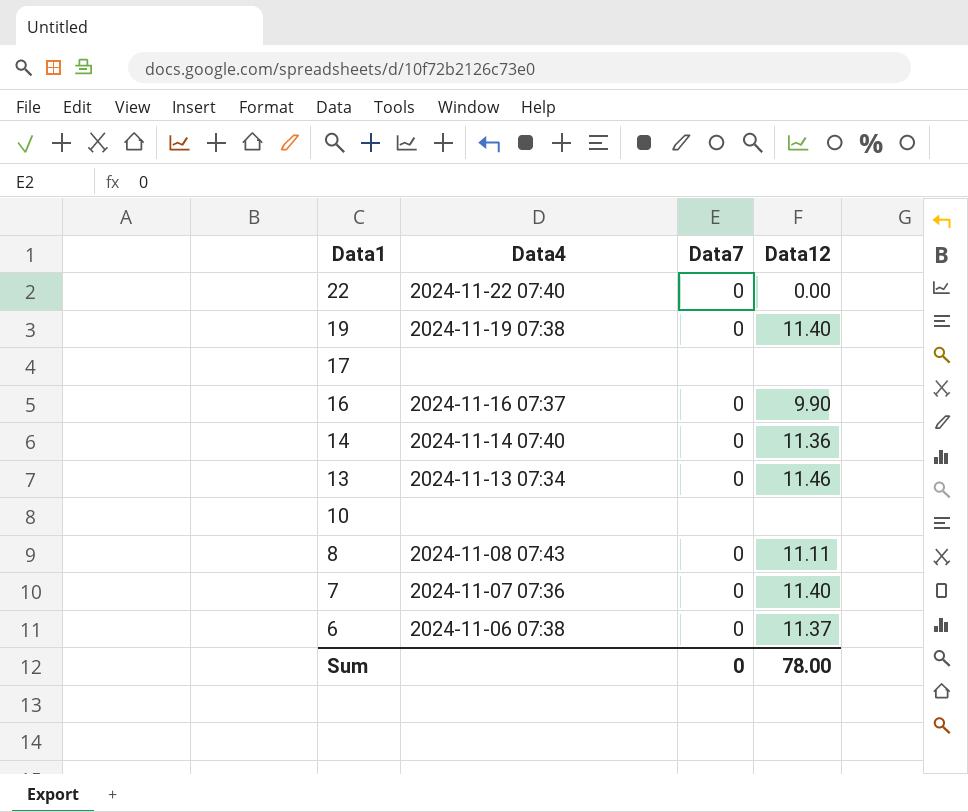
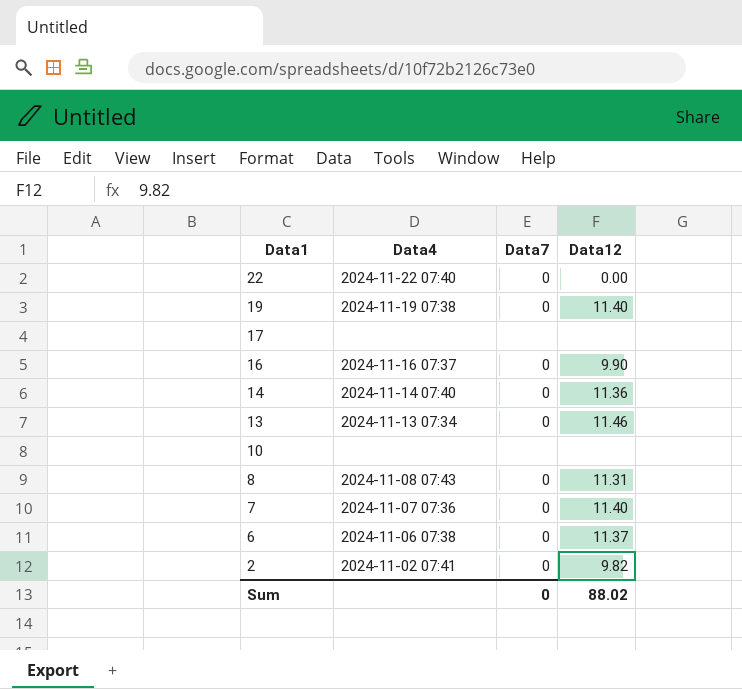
8 | Data12: 11.11 -> 11.31
row 2: none -> 2024-11-02 07:41 | 0 | 9.82
Sum | Data12: 78.00 -> 88.02

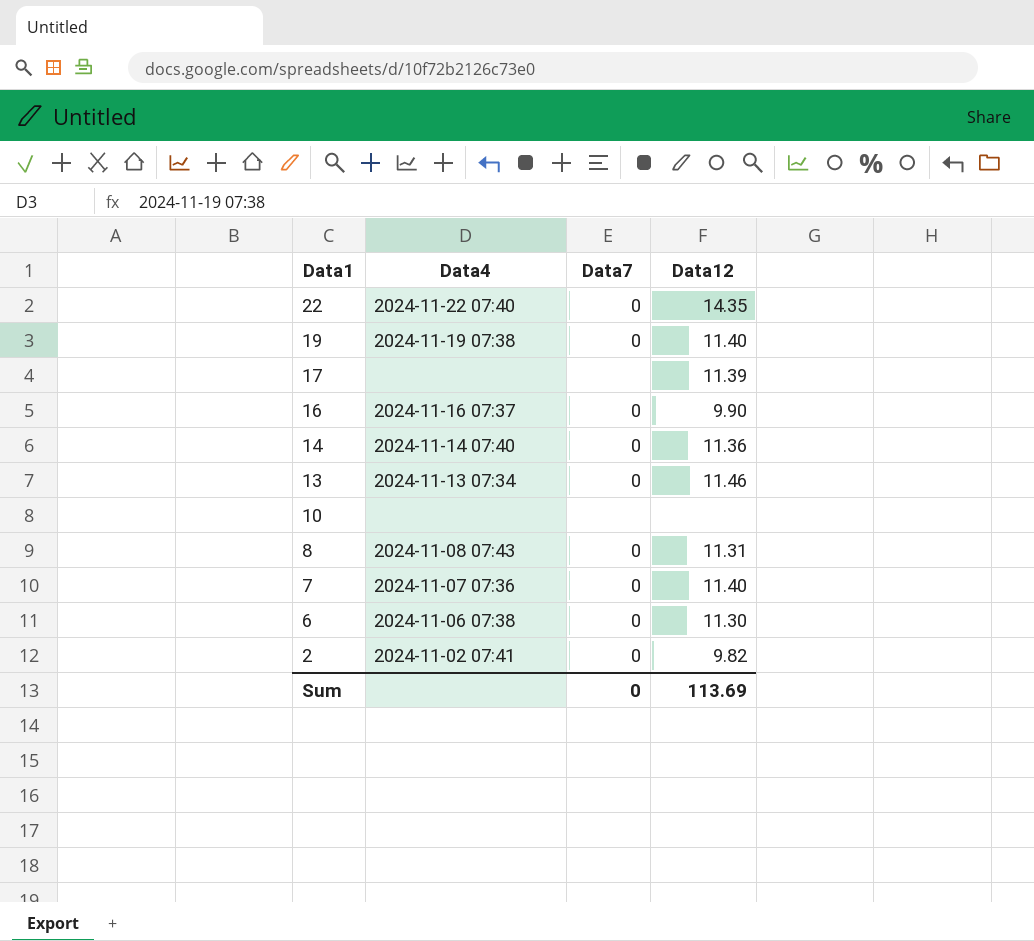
22 | Data12: 0.00 -> 14.35
17 | Data12: none -> 11.39
6 | Data12: 11.37 -> 11.30
Sum | Data12: 88.02 -> 113.69

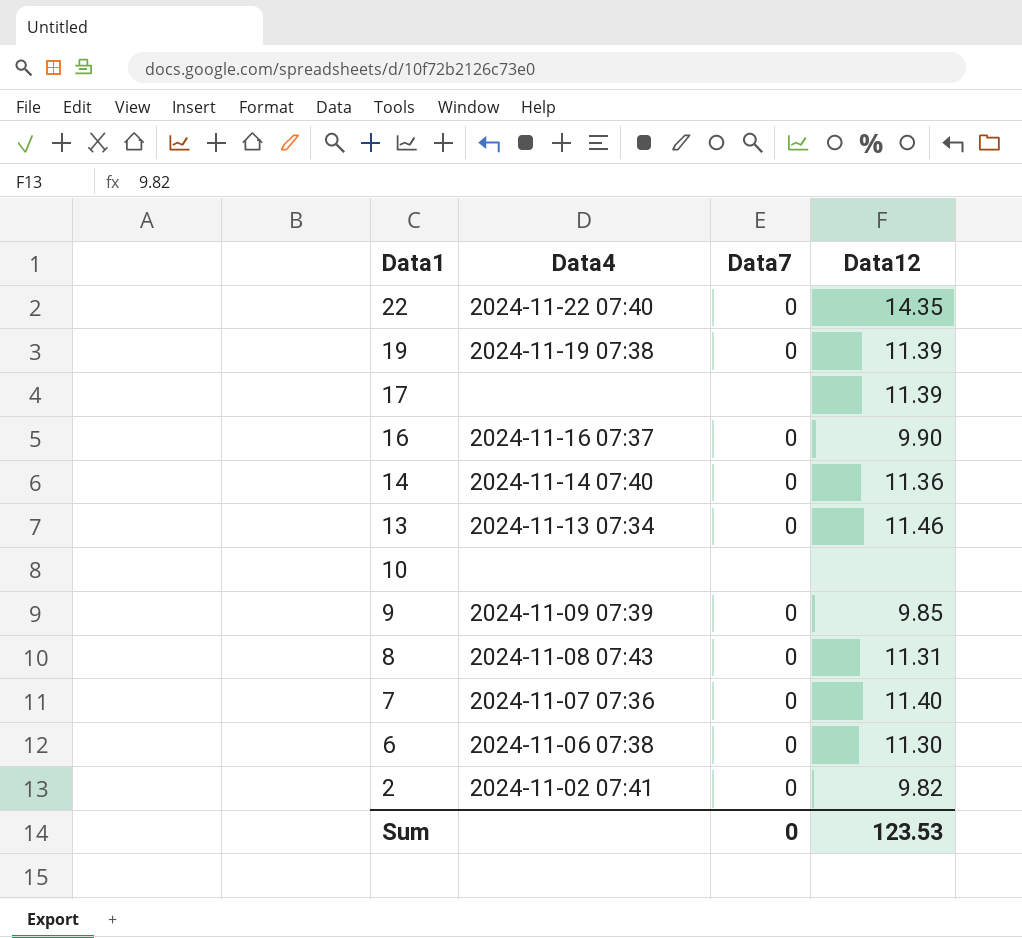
19 | Data12: 11.40 -> 11.39
row 9: none -> 2024-11-09 07:39 | 0 | 9.85
Sum | Data12: 113.69 -> 123.53

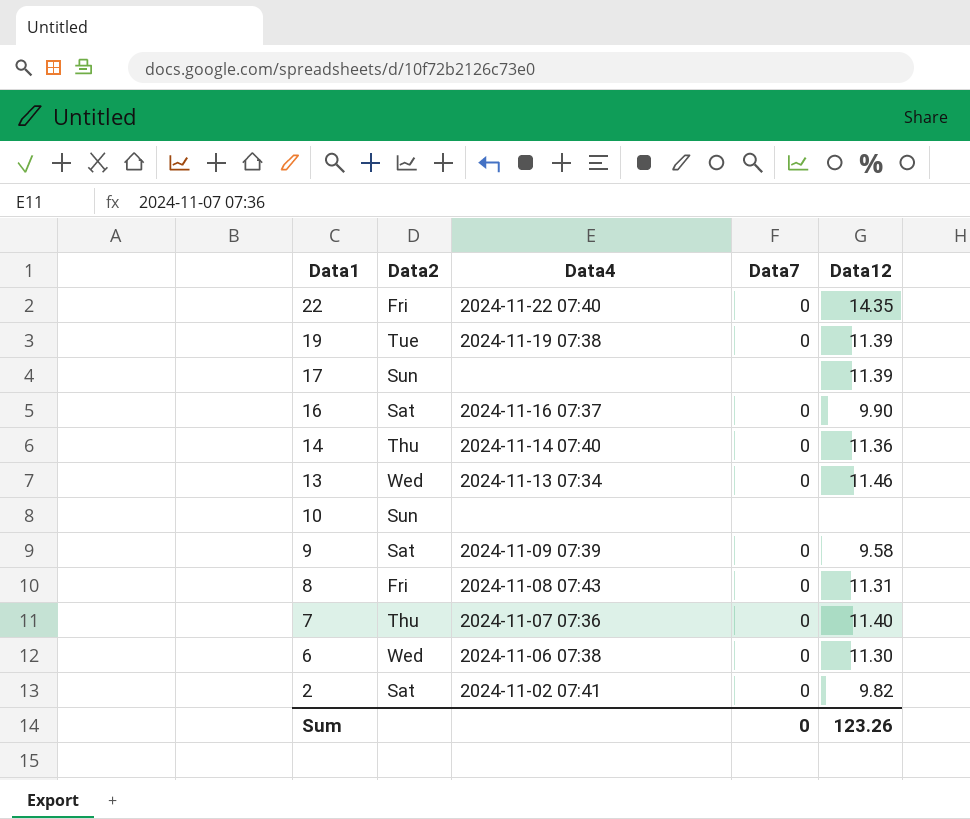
column Data2 | position: none -> 2
9 | Data12: 9.85 -> 9.58
Sum | Data12: 123.53 -> 123.26

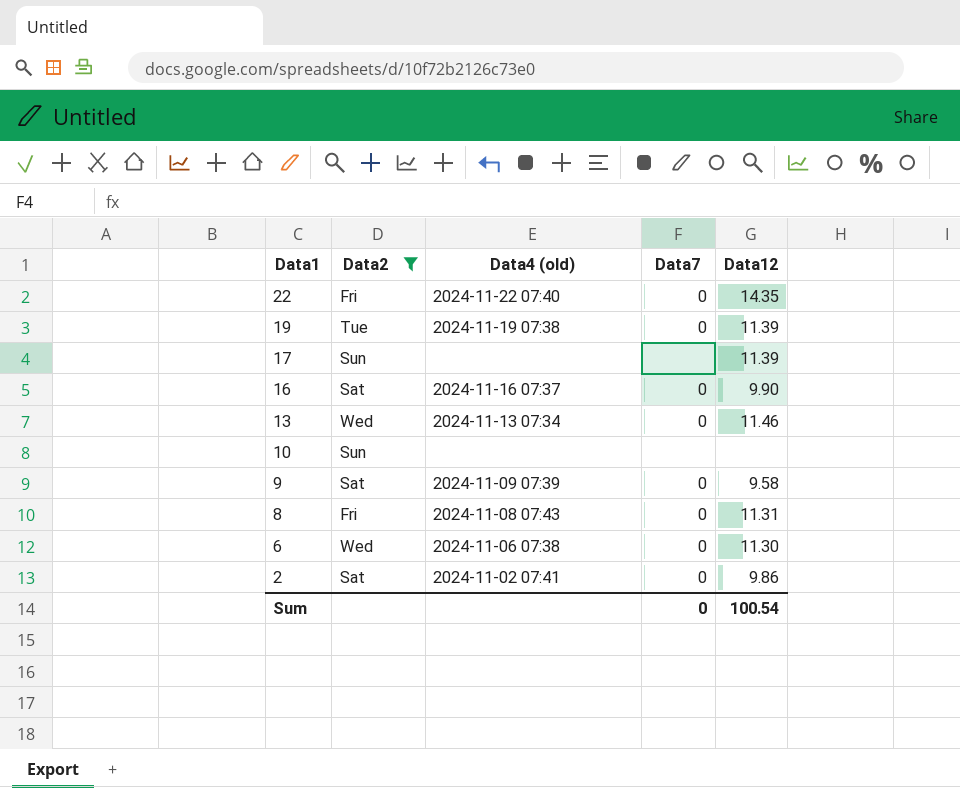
filter: none -> Data2 != Thu
column name: Data4 -> Data4 (old)
2 | Data12: 9.82 -> 9.86
Sum | Data12: 123.26 -> 100.54

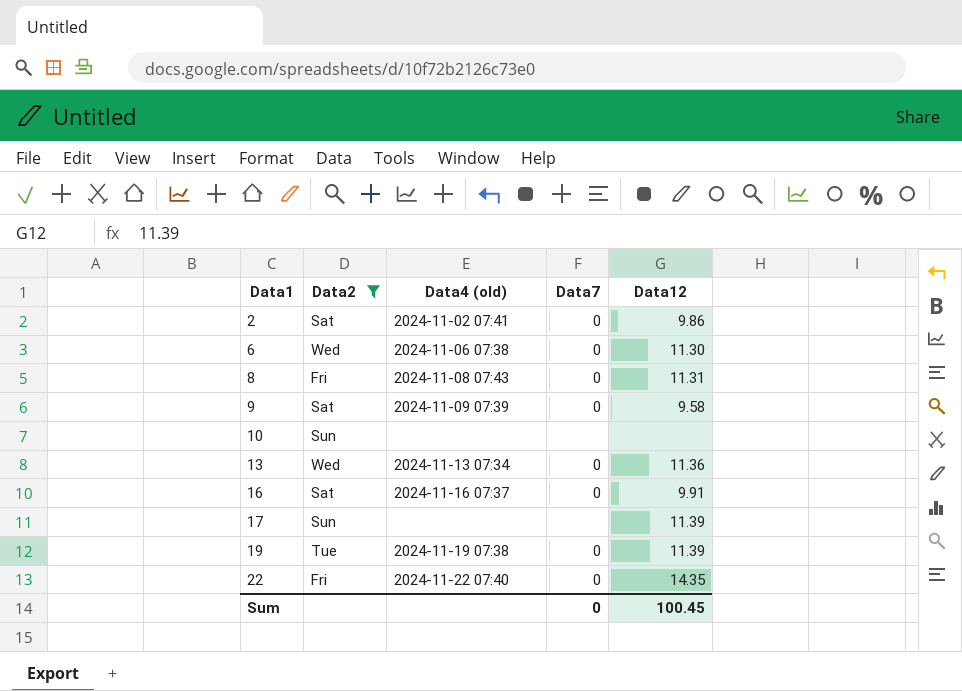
row order: Data1 descending -> Data1 ascending
13 | Data12: 11.46 -> 11.36
16 | Data12: 9.90 -> 9.91
Sum | Data12: 100.54 -> 100.45

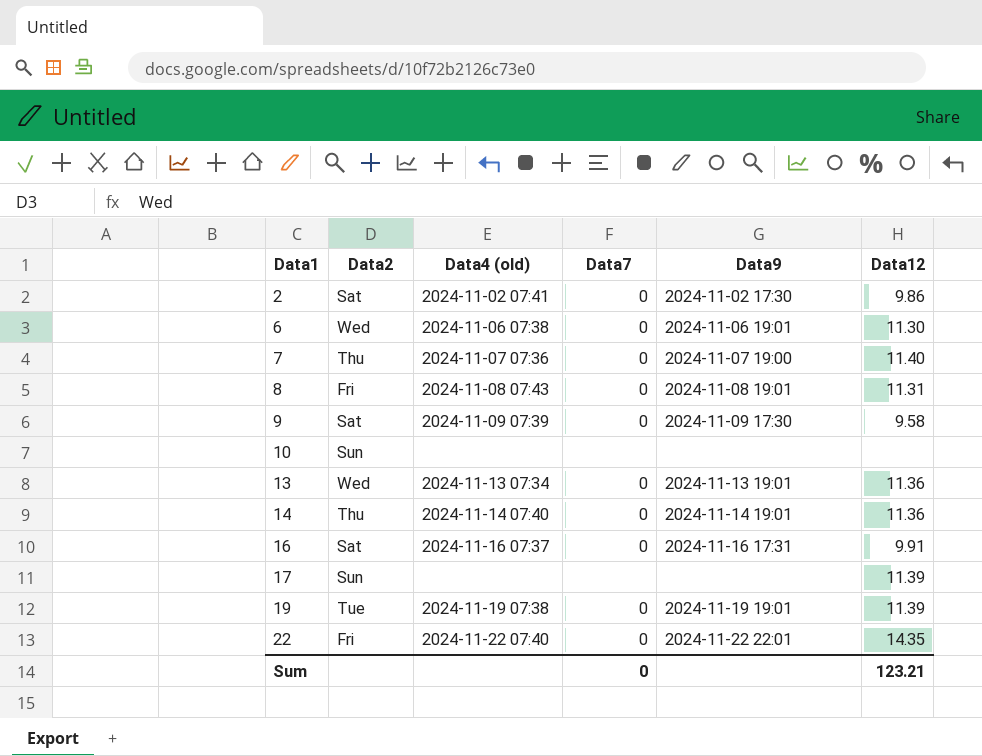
filter: Data2 != Thu -> none
column Data9 | position: none -> 5
Sum | Data12: 100.45 -> 123.21

